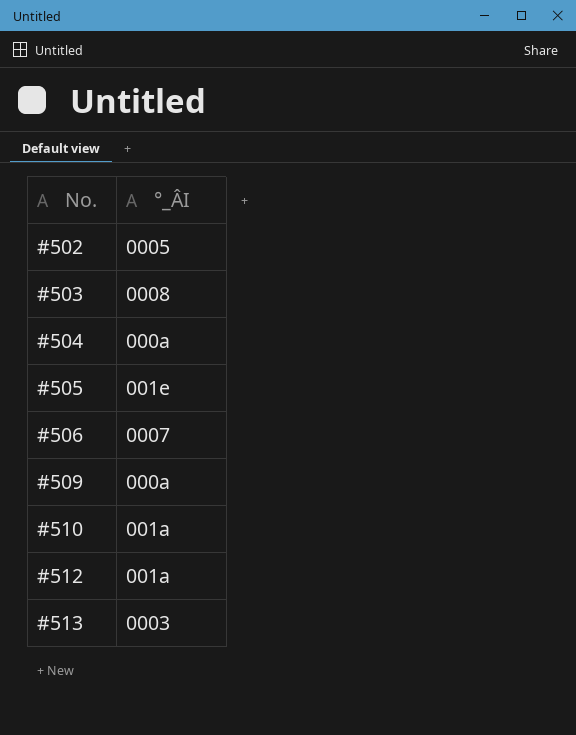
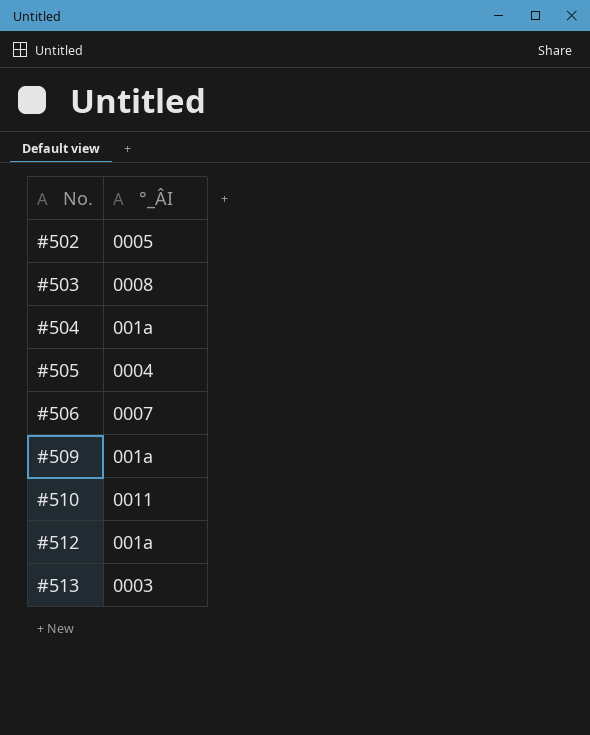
#504 | °_ÂI: 000a -> 001a
#505 | °_ÂI: 001e -> 0004
#509 | °_ÂI: 000a -> 001a
#510 | °_ÂI: 001a -> 0011

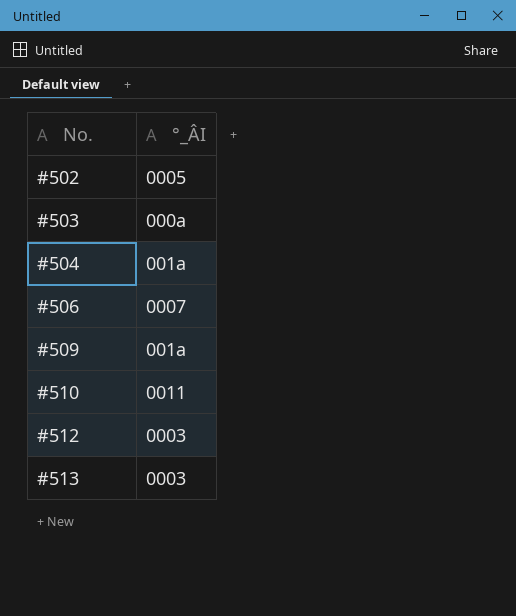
row #505: 0004 -> none
#503 | °_ÂI: 0008 -> 000a
#512 | °_ÂI: 001a -> 0003

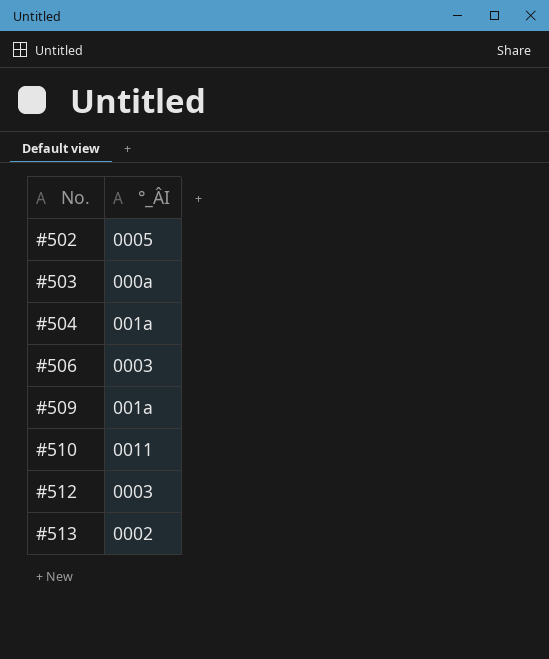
#506 | °_ÂI: 0007 -> 0003
#513 | °_ÂI: 0003 -> 0002

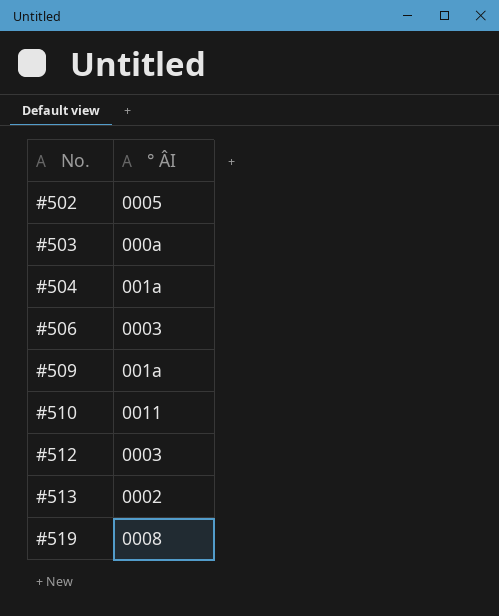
column name: °_ÂI -> ° ÂI
row #519: none -> 0008

